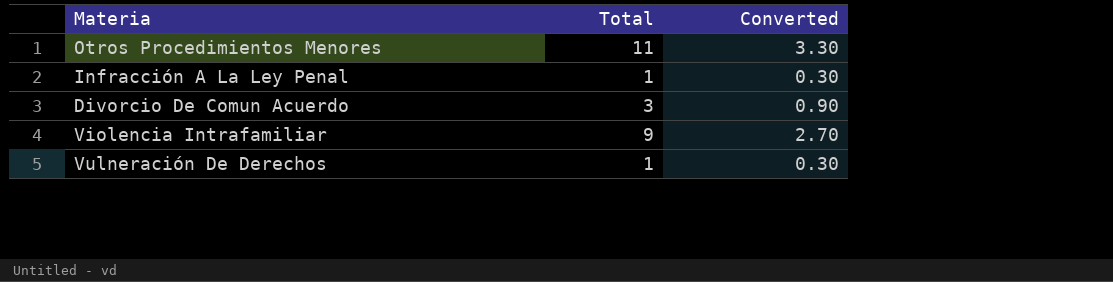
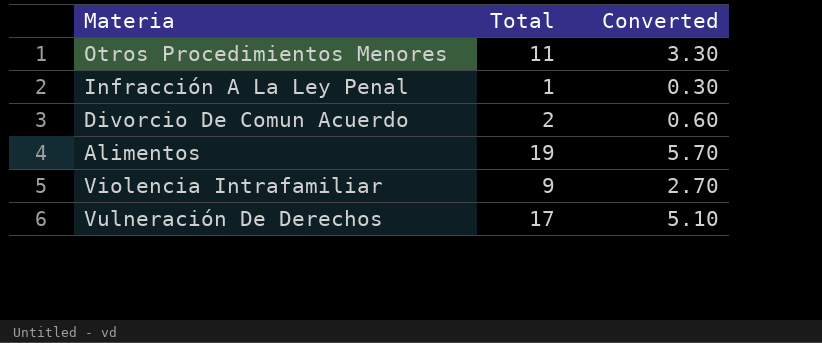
Divorcio De Comun Acuerdo | Total: 3 -> 2
Divorcio De Comun Acuerdo | Converted: 0.90 -> 0.60
row Alimentos: none -> 19 | 5.70
Vulneración De Derechos | Total: 1 -> 17
Vulneración De Derechos | Converted: 0.30 -> 5.10

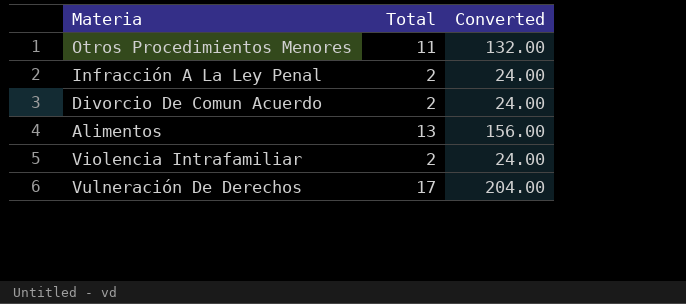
column Converted | formula: [Total] * 0.3 -> [Total] * 12
Infracción A La Ley Penal | Total: 1 -> 2
Alimentos | Total: 19 -> 13
Violencia Intrafamiliar | Total: 9 -> 2

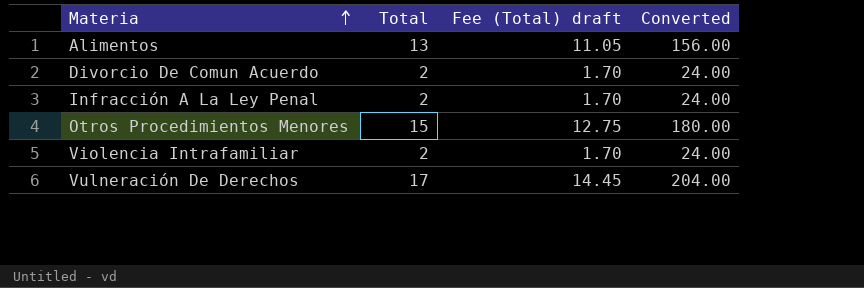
row order: none -> Materia ascending
column Fee (Total) draft | formula: none -> [Total] * 0.85
Otros Procedimientos Menores | Total: 11 -> 15
Otros Procedimientos Menores | Converted: 132.00 -> 180.00

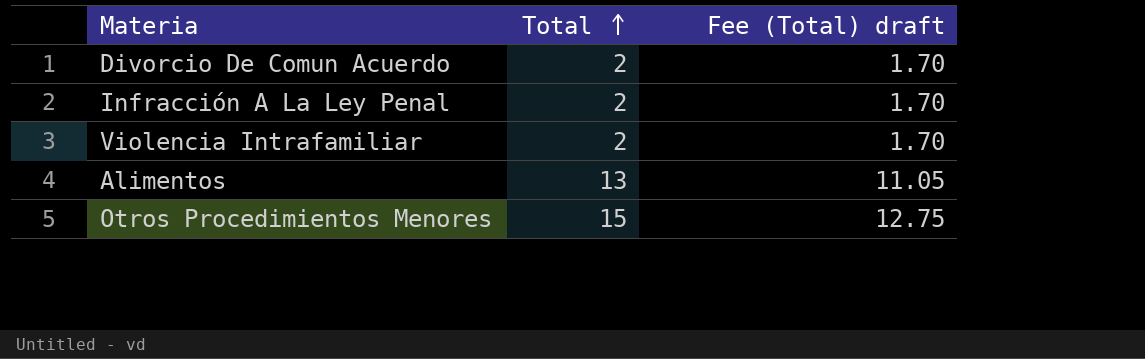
row order: Materia ascending -> Total ascending
column Converted | formula: [Total] * 12 -> none
row Vulneración De Derechos: 17 | 14.45 | 204.00 -> none

